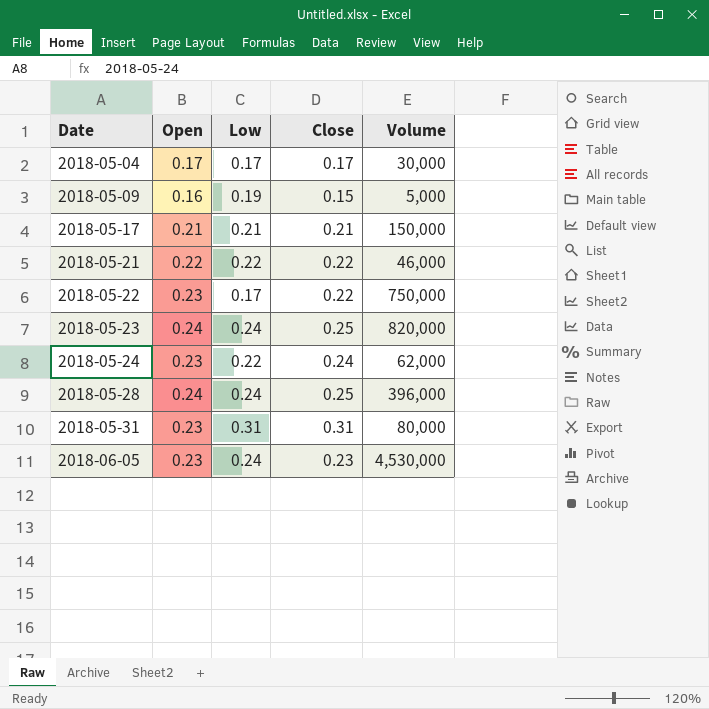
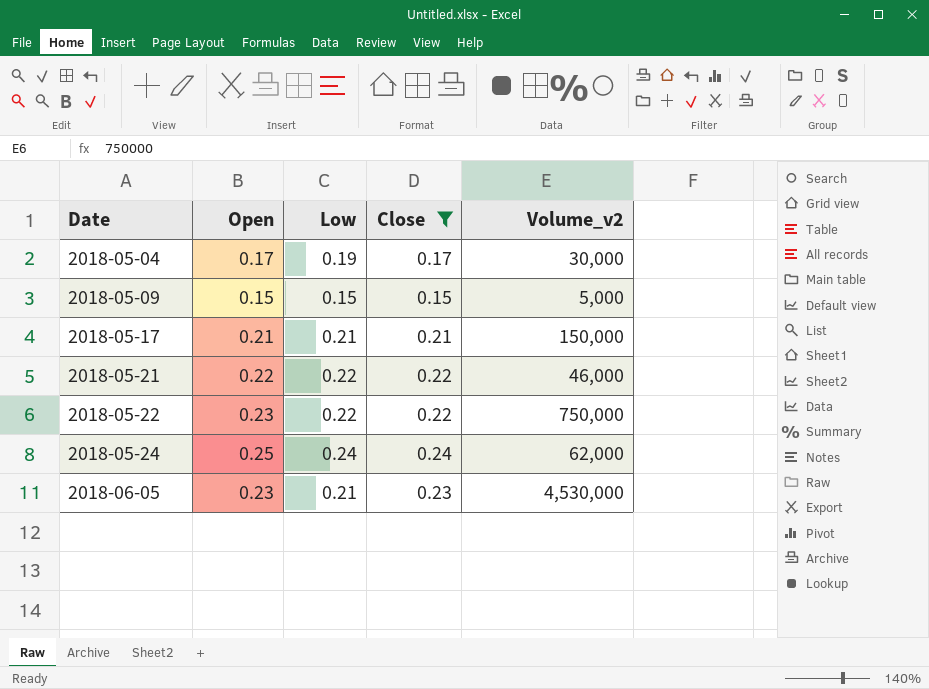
filter: none -> Close <= 0.24
column name: Volume -> Volume_v2
2018-05-04 | Low: 0.17 -> 0.19
2018-05-09 | Open: 0.16 -> 0.15
2018-05-09 | Low: 0.19 -> 0.15
2018-05-22 | Low: 0.17 -> 0.22
2018-05-24 | Open: 0.23 -> 0.25
2018-05-24 | Low: 0.22 -> 0.24
2018-06-05 | Low: 0.24 -> 0.21

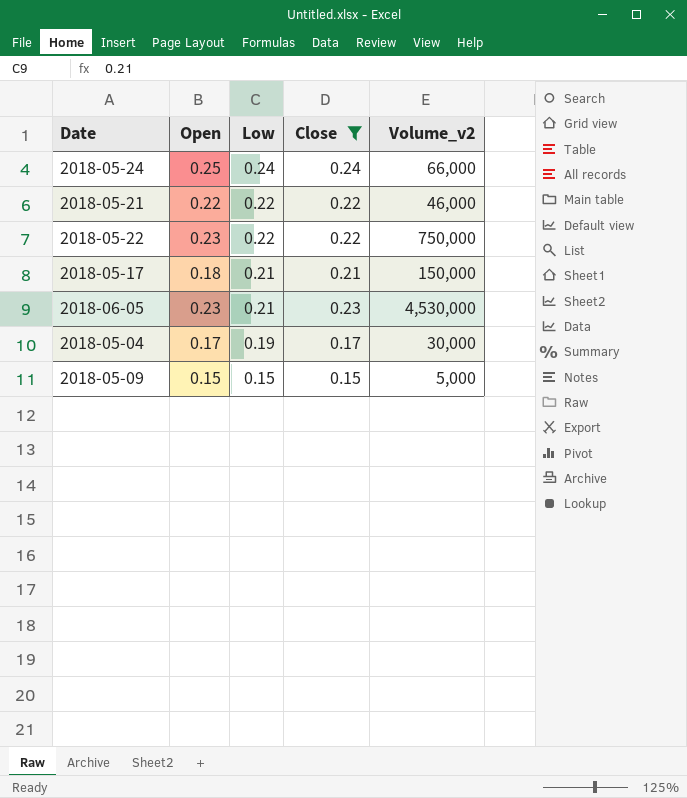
row order: Date ascending -> Low descending
2018-05-24 | Volume_v2: 62,000 -> 66,000
2018-05-17 | Open: 0.21 -> 0.18

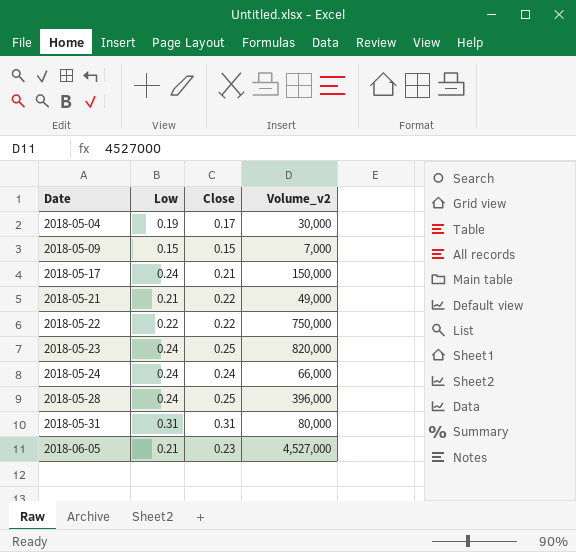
filter: Close <= 0.24 -> none
row order: Low descending -> Date ascending
column Open | position: 2 -> none
2018-05-09 | Volume_v2: 5,000 -> 7,000
2018-05-17 | Low: 0.21 -> 0.24
2018-05-21 | Low: 0.22 -> 0.21
2018-05-21 | Volume_v2: 46,000 -> 49,000
2018-06-05 | Volume_v2: 4,530,000 -> 4,527,000

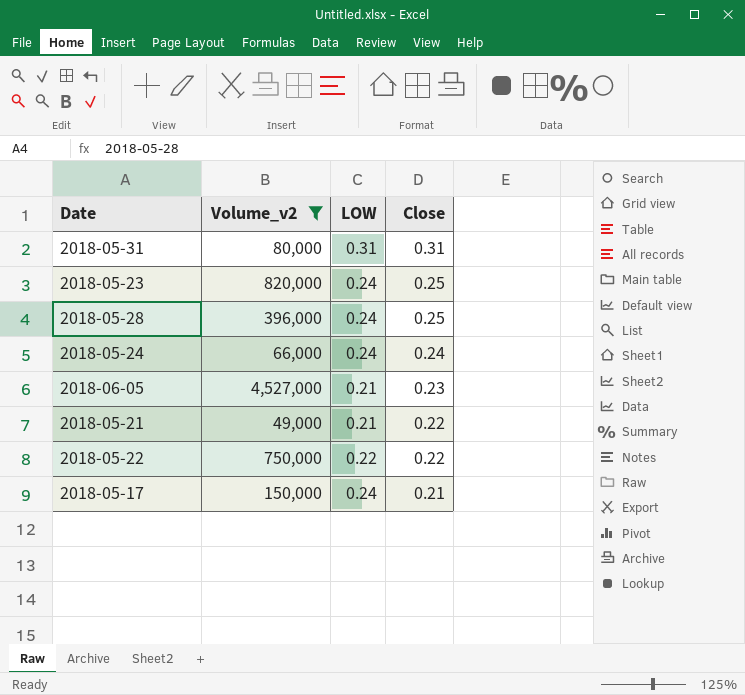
filter: none -> Volume_v2 >= 49,000
row order: Date ascending -> Close descending
column Volume_v2 | position: 4 -> 2
column name: Low -> LOW

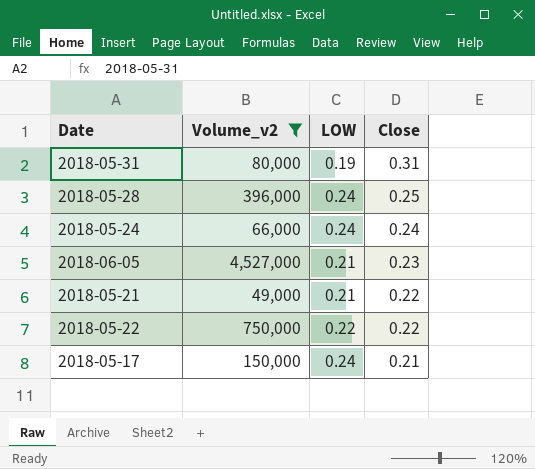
row 2018-05-23: 820,000 | 0.24 | 0.25 -> none
2018-05-31 | LOW: 0.31 -> 0.19

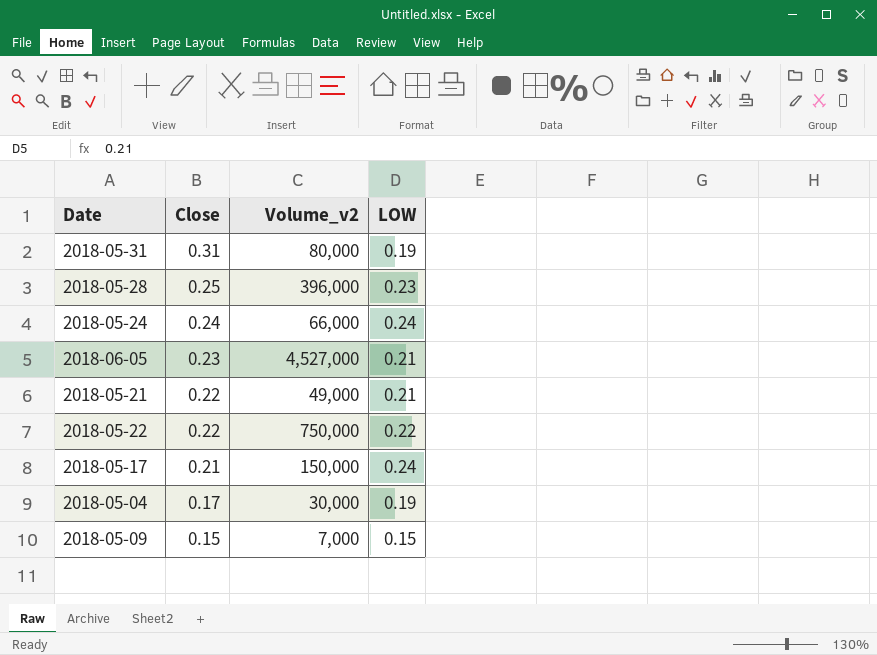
filter: Volume_v2 >= 49,000 -> none
column Close | position: 4 -> 2
2018-05-28 | LOW: 0.24 -> 0.23

